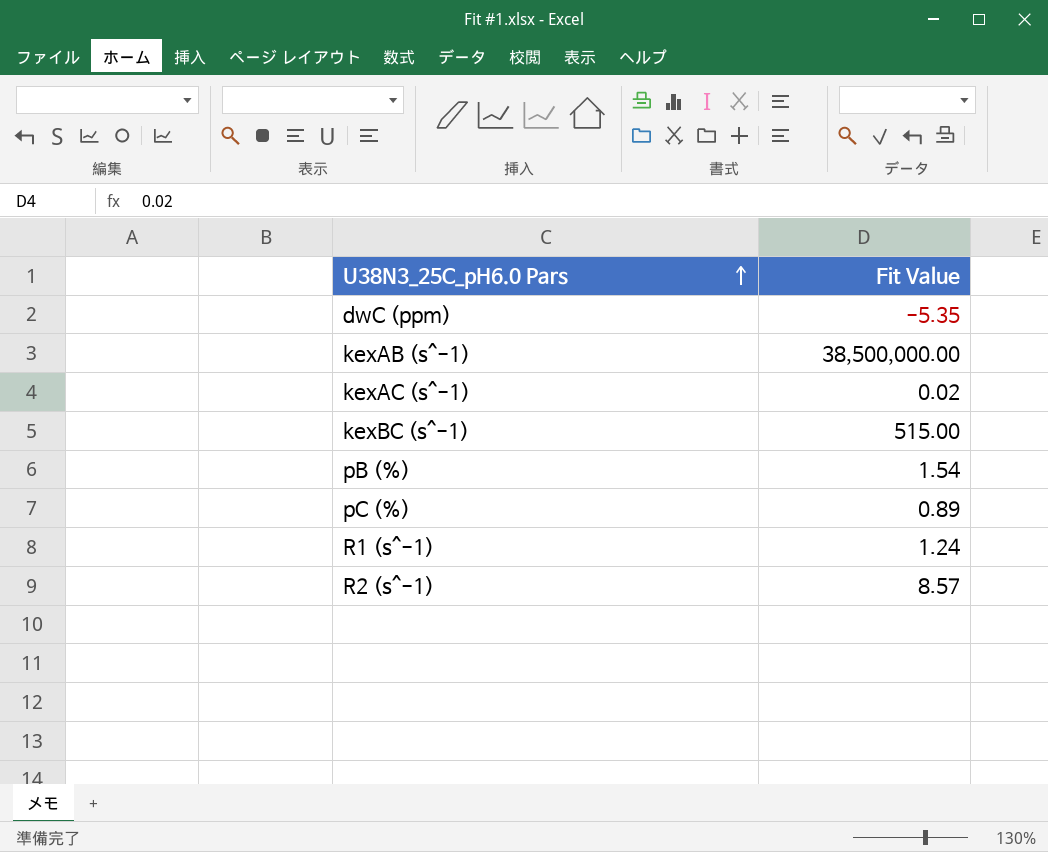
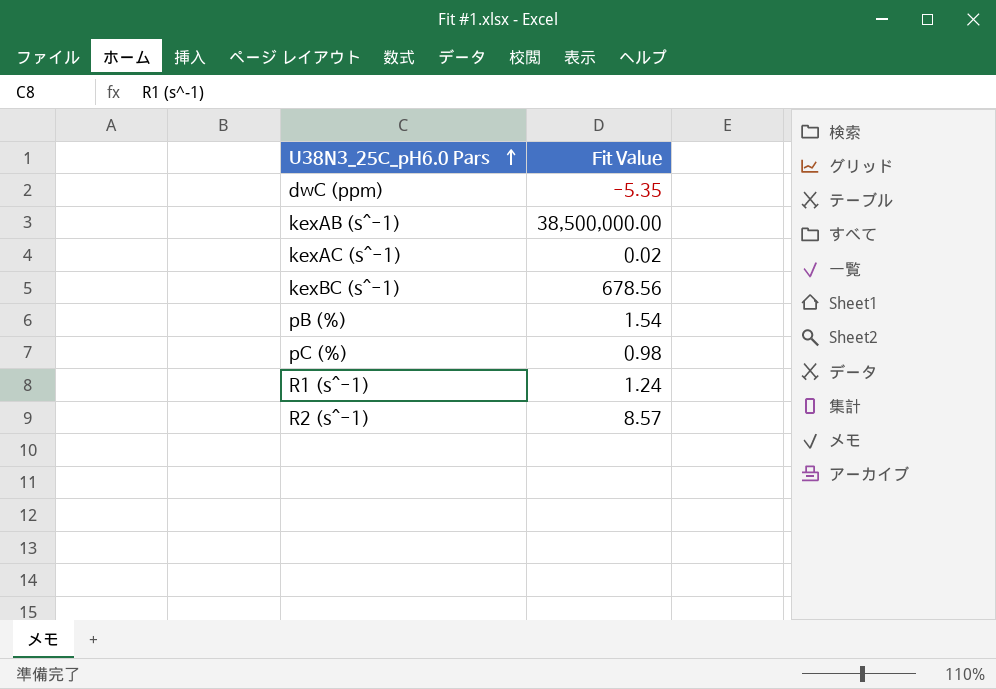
kexBC (s^-1) | Fit Value: 515.00 -> 678.56
pC (%) | Fit Value: 0.89 -> 0.98

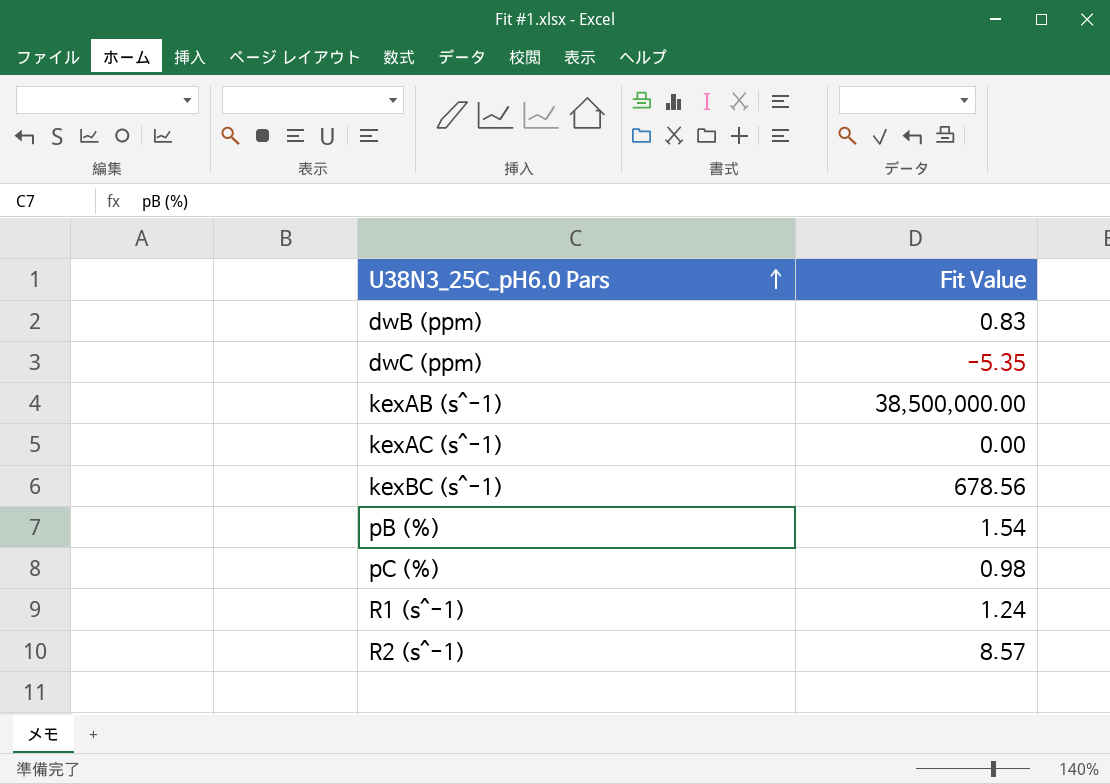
row dwB (ppm): none -> 0.83
kexAC (s^-1) | Fit Value: 0.02 -> 0.00

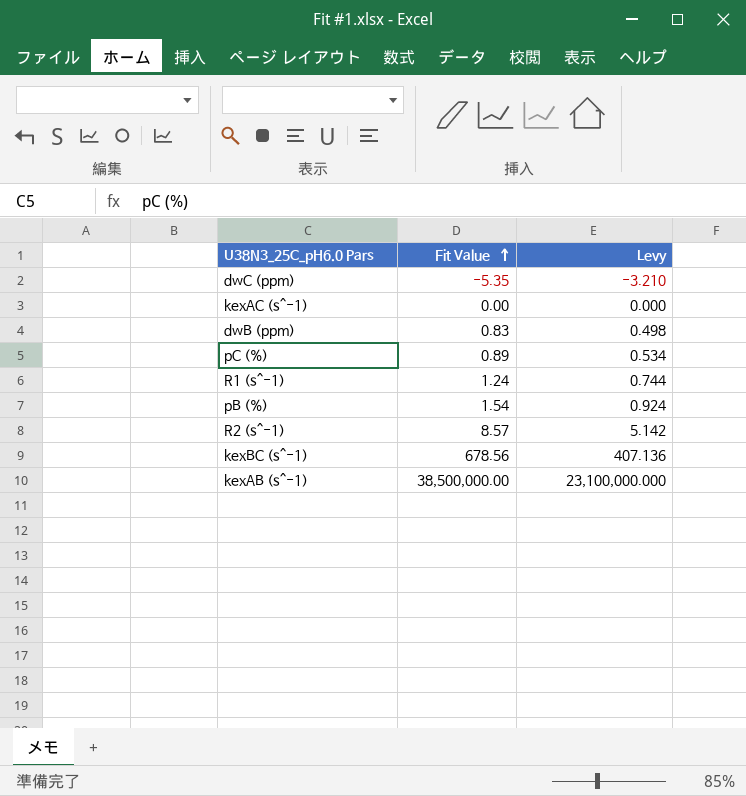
row order: U38N3_25C_pH6.0 Pars ascending -> Fit Value ascending
column Levy | formula: none -> [Fit Value] * 0.6
pC (%) | Fit Value: 0.98 -> 0.89

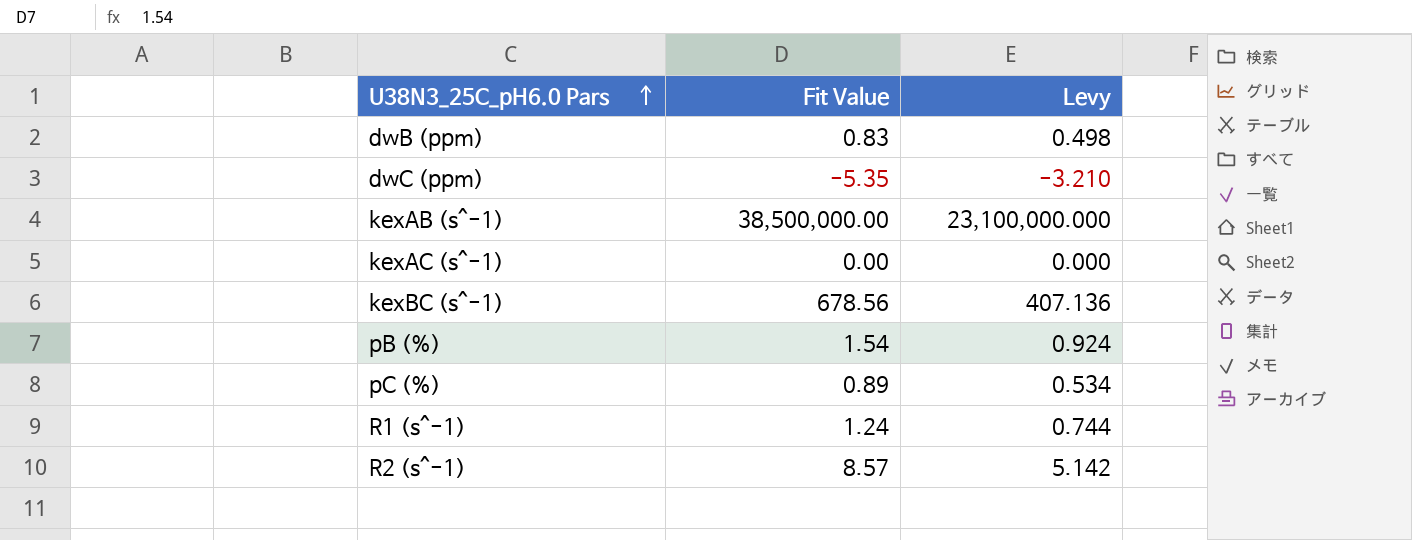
row order: Fit Value ascending -> U38N3_25C_pH6.0 Pars ascending

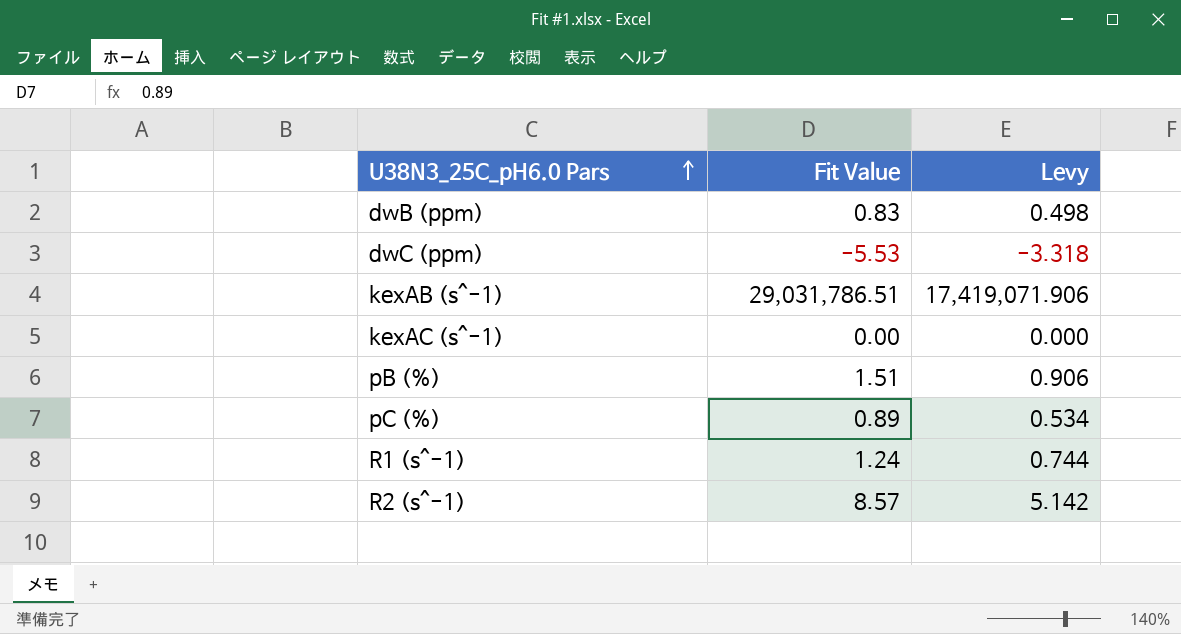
row kexBC (s^-1): 678.56 | 407.136 -> none
dwC (ppm) | Fit Value: -5.35 -> -5.53
dwC (ppm) | Levy: -3.210 -> -3.318
kexAB (s^-1) | Fit Value: 38,500,000.00 -> 29,031,786.51
kexAB (s^-1) | Levy: 23,100,000.000 -> 17,419,071.906
pB (%) | Fit Value: 1.54 -> 1.51
pB (%) | Levy: 0.924 -> 0.906

